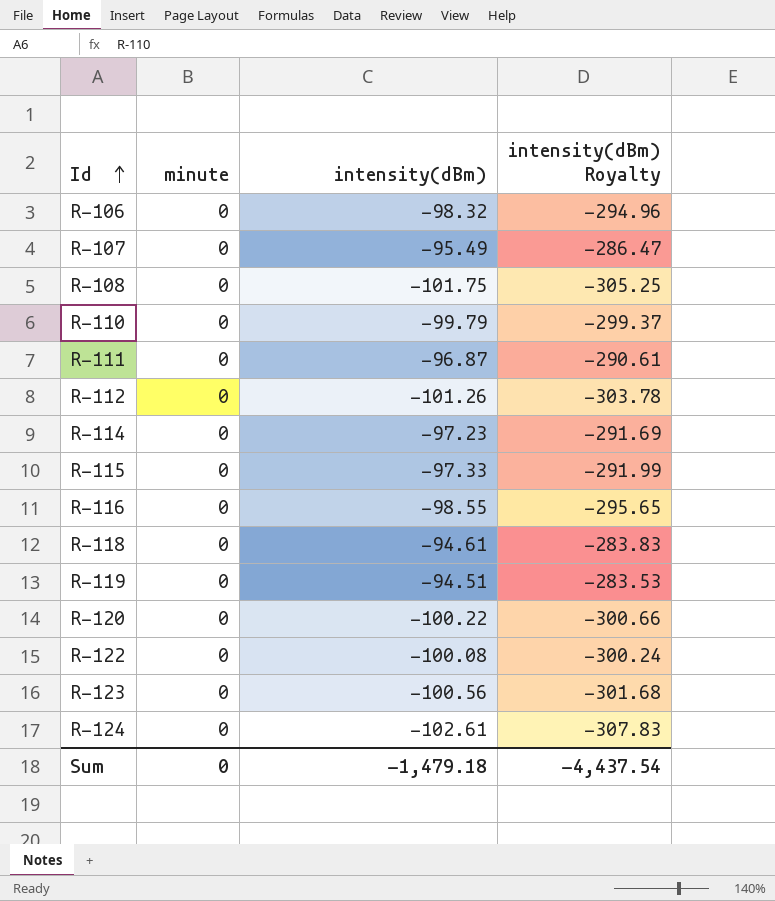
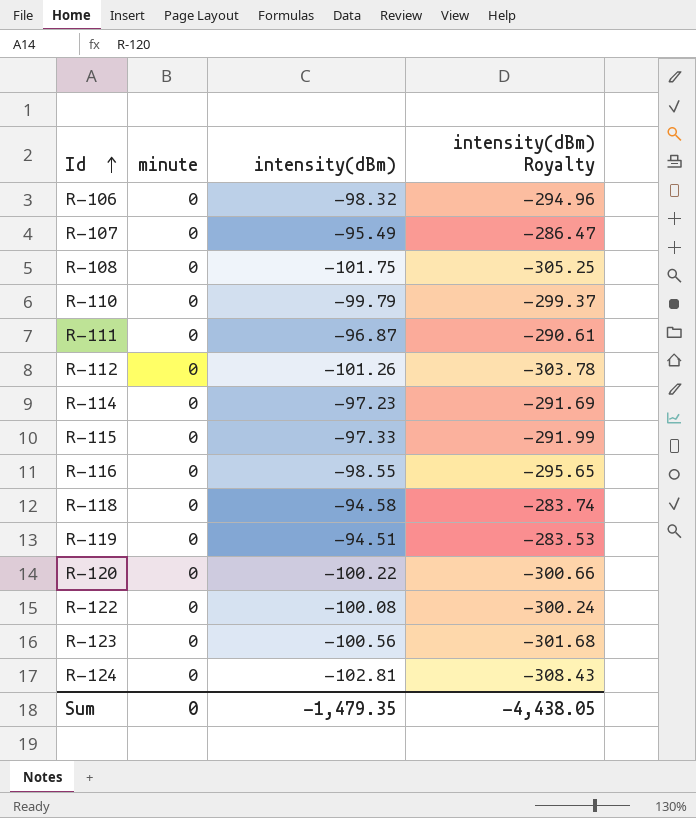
R-118 | intensity(dBm): -94.61 -> -94.58
R-118 | intensity(dBm) Royalty: -283.83 -> -283.74
R-124 | intensity(dBm): -102.61 -> -102.81
R-124 | intensity(dBm) Royalty: -307.83 -> -308.43
Sum | intensity(dBm): -1,479.18 -> -1,479.35
Sum | intensity(dBm) Royalty: -4,437.54 -> -4,438.05

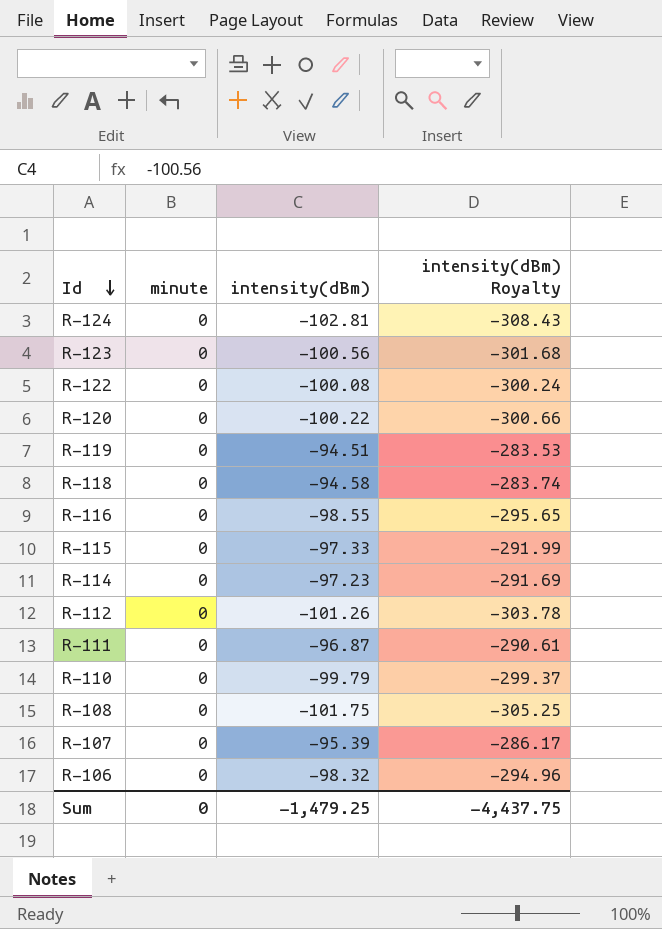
row order: Id ascending -> Id descending
R-107 | intensity(dBm): -95.49 -> -95.39
R-107 | intensity(dBm) Royalty: -286.47 -> -286.17
Sum | intensity(dBm): -1,479.35 -> -1,479.25
Sum | intensity(dBm) Royalty: -4,438.05 -> -4,437.75

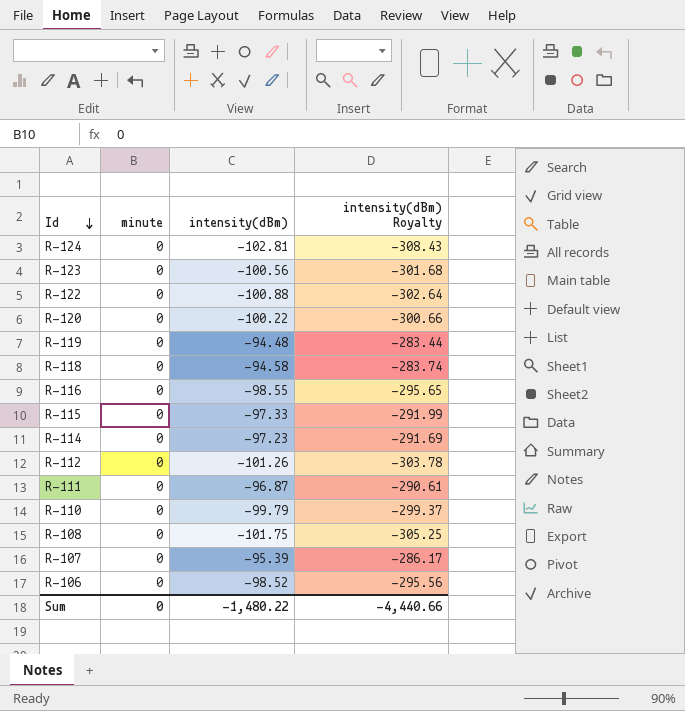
R-122 | intensity(dBm): -100.08 -> -100.88
R-122 | intensity(dBm) Royalty: -300.24 -> -302.64
R-119 | intensity(dBm): -94.51 -> -94.48
R-119 | intensity(dBm) Royalty: -283.53 -> -283.44
R-106 | intensity(dBm): -98.32 -> -98.52
R-106 | intensity(dBm) Royalty: -294.96 -> -295.56
Sum | intensity(dBm): -1,479.25 -> -1,480.22
Sum | intensity(dBm) Royalty: -4,437.75 -> -4,440.66

